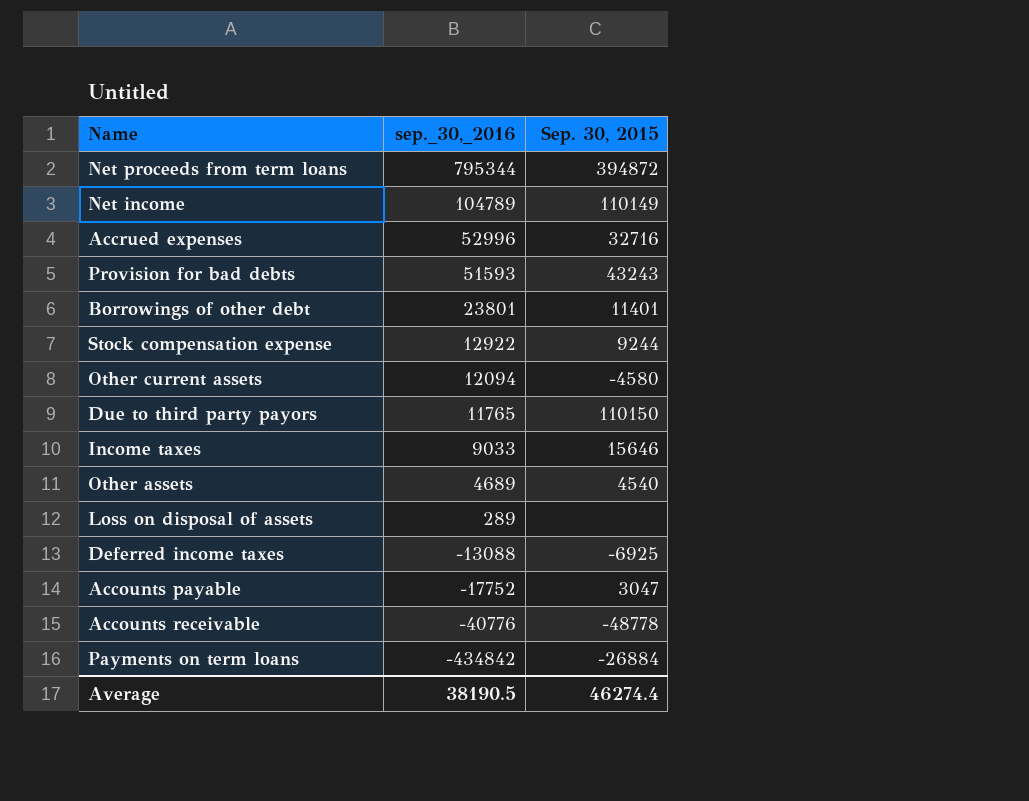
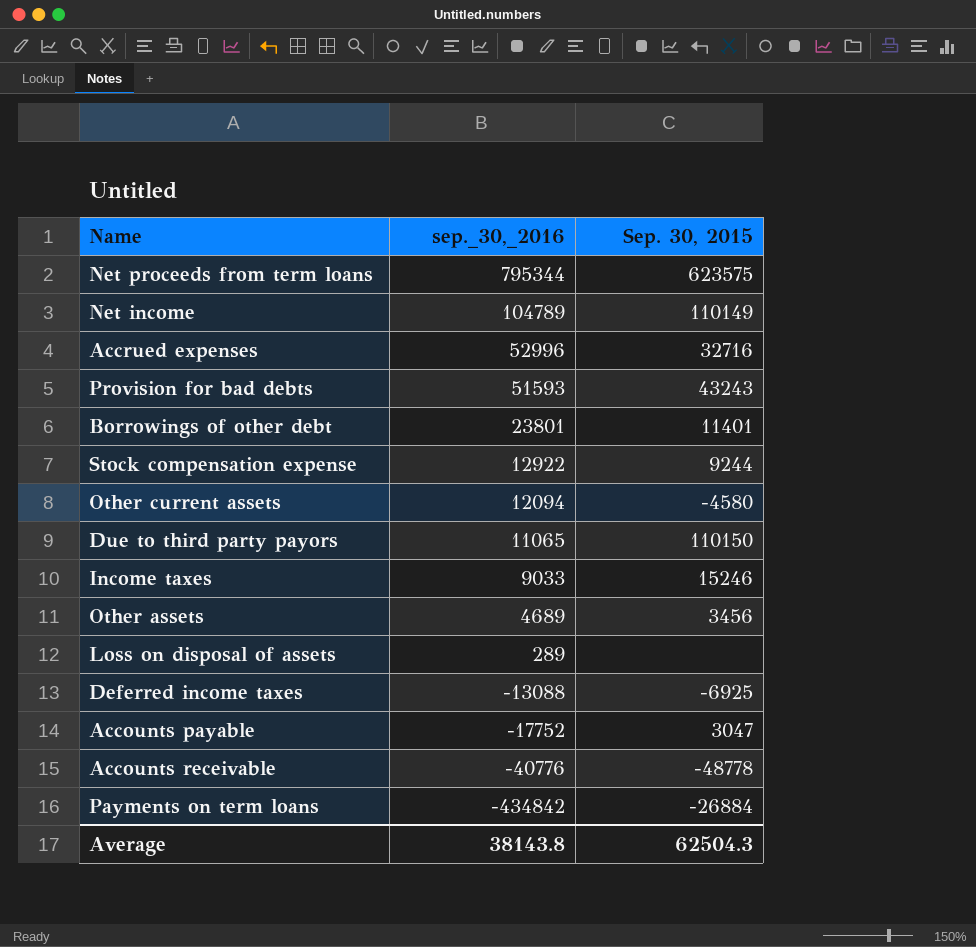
Net proceeds from term loans | Sep. 30, 2015: 394872 -> 623575
Due to third party payors | sep._30,_2016: 11765 -> 11065
Income taxes | Sep. 30, 2015: 15646 -> 15246
Other assets | Sep. 30, 2015: 4540 -> 3456
Average | sep._30,_2016: 38190.5 -> 38143.8
Average | Sep. 30, 2015: 46274.4 -> 62504.3

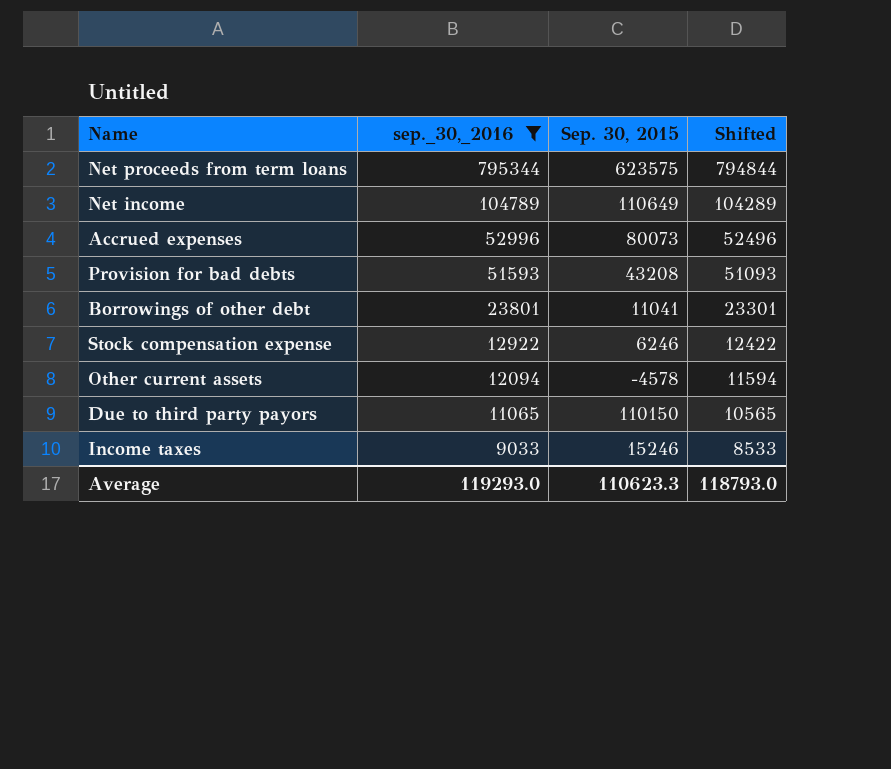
filter: none -> sep._30,_2016 >= 9033
column Shifted | formula: none -> [sep._30,_2016] - 500
Net income | Sep. 30, 2015: 110149 -> 110649
Accrued expenses | Sep. 30, 2015: 32716 -> 80073
Provision for bad debts | Sep. 30, 2015: 43243 -> 43208
Borrowings of other debt | Sep. 30, 2015: 11401 -> 11041
Stock compensation expense | Sep. 30, 2015: 9244 -> 6246
Other current assets | Sep. 30, 2015: -4580 -> -4578
Average | sep._30,_2016: 38143.8 -> 119293.0
Average | Sep. 30, 2015: 62504.3 -> 110623.3

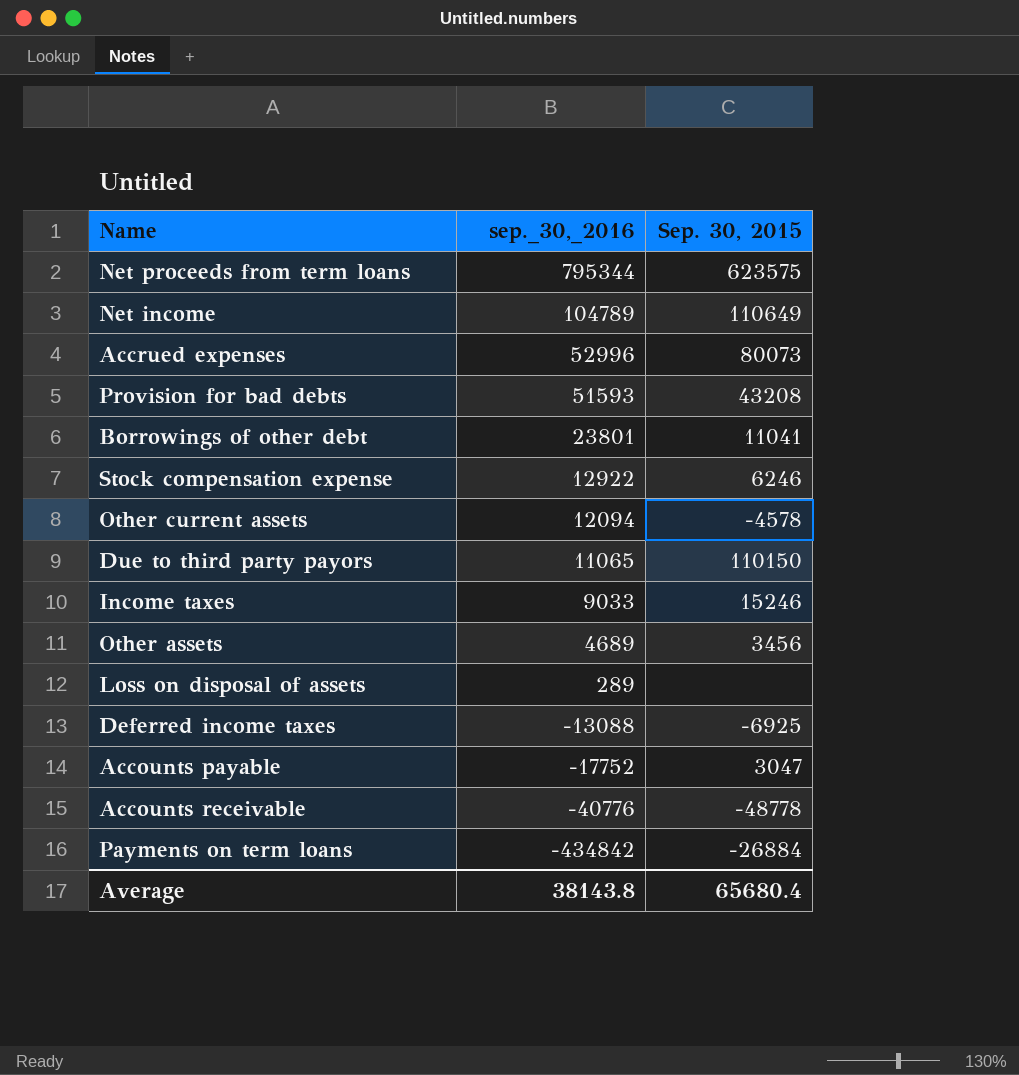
filter: sep._30,_2016 >= 9033 -> none
column Shifted | formula: [sep._30,_2016] - 500 -> none
Average | sep._30,_2016: 119293.0 -> 38143.8
Average | Sep. 30, 2015: 110623.3 -> 65680.4

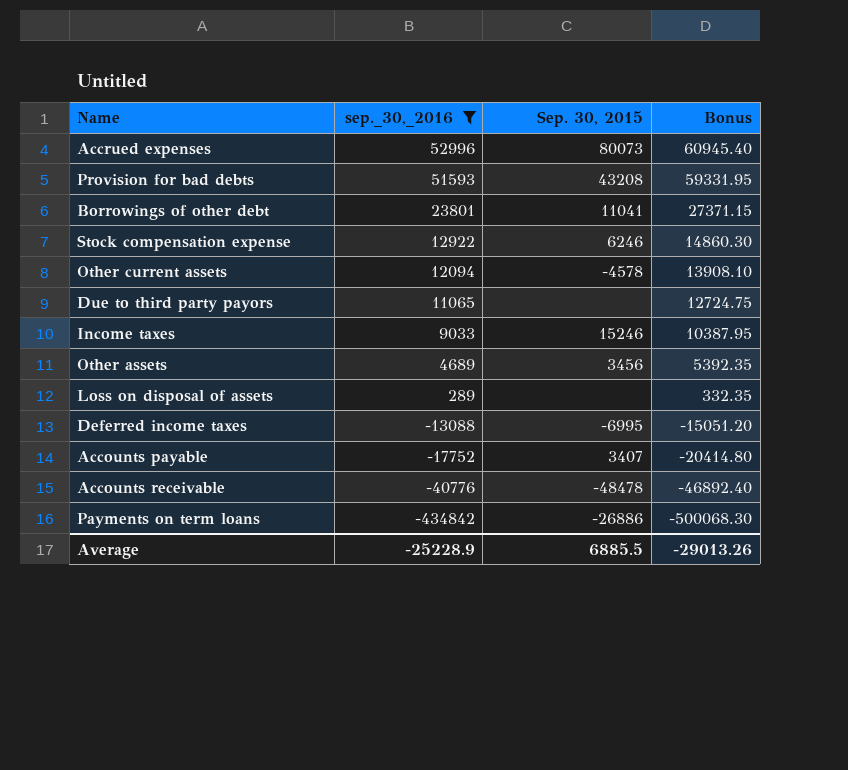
filter: none -> sep._30,_2016 <= 52996
column Bonus | formula: none -> [sep._30,_2016] * 1.15
Due to third party payors | Sep. 30, 2015: 110150 -> none
Deferred income taxes | Sep. 30, 2015: -6925 -> -6995
Accounts payable | Sep. 30, 2015: 3047 -> 3407
Accounts receivable | Sep. 30, 2015: -48778 -> -48478
Payments on term loans | Sep. 30, 2015: -26884 -> -26886
Average | sep._30,_2016: 38143.8 -> -25228.9
Average | Sep. 30, 2015: 65680.4 -> 6885.5

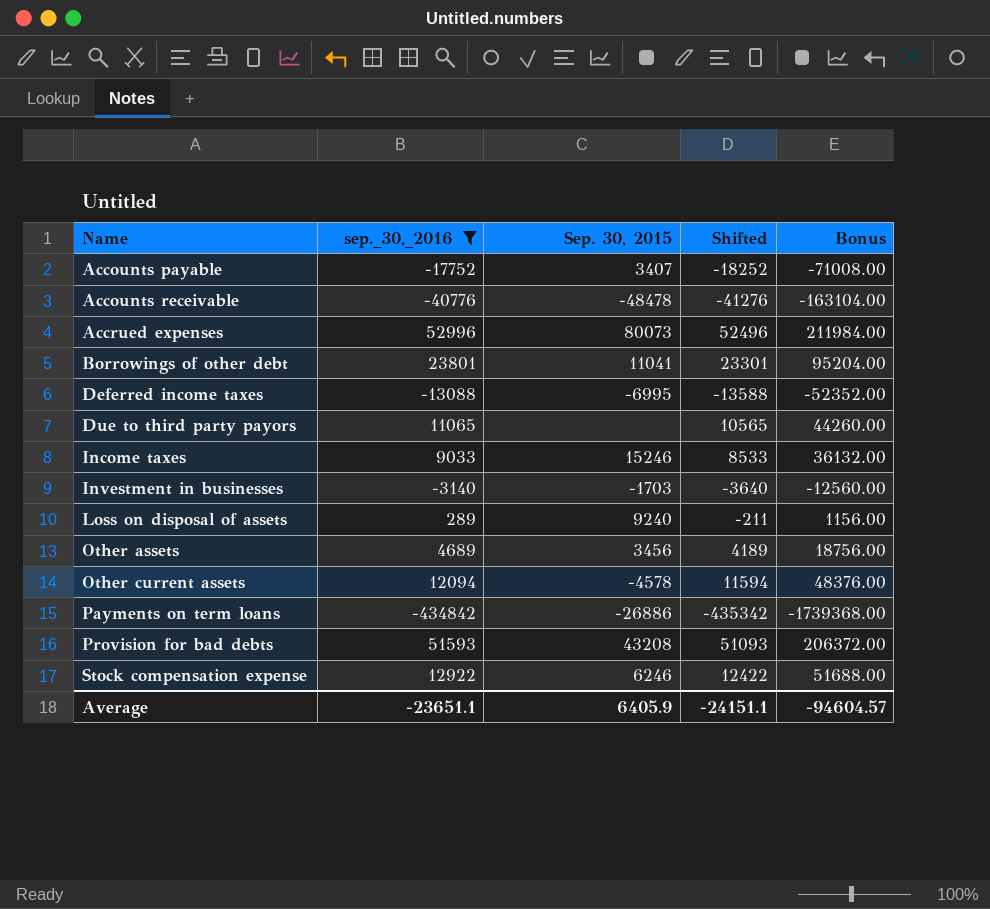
row order: sep._30,_2016 descending -> Name ascending
column Shifted | formula: none -> [sep._30,_2016] - 500
column Bonus | formula: [sep._30,_2016] * 1.15 -> [sep._30,_2016] * 4
row Investment in businesses: none -> -3140 | -1703 | -3640 | -12560.00
Loss on disposal of assets | Sep. 30, 2015: none -> 9240
Average | sep._30,_2016: -25228.9 -> -23651.1
Average | Sep. 30, 2015: 6885.5 -> 6405.9
Average | Bonus: -29013.26 -> -94604.57

